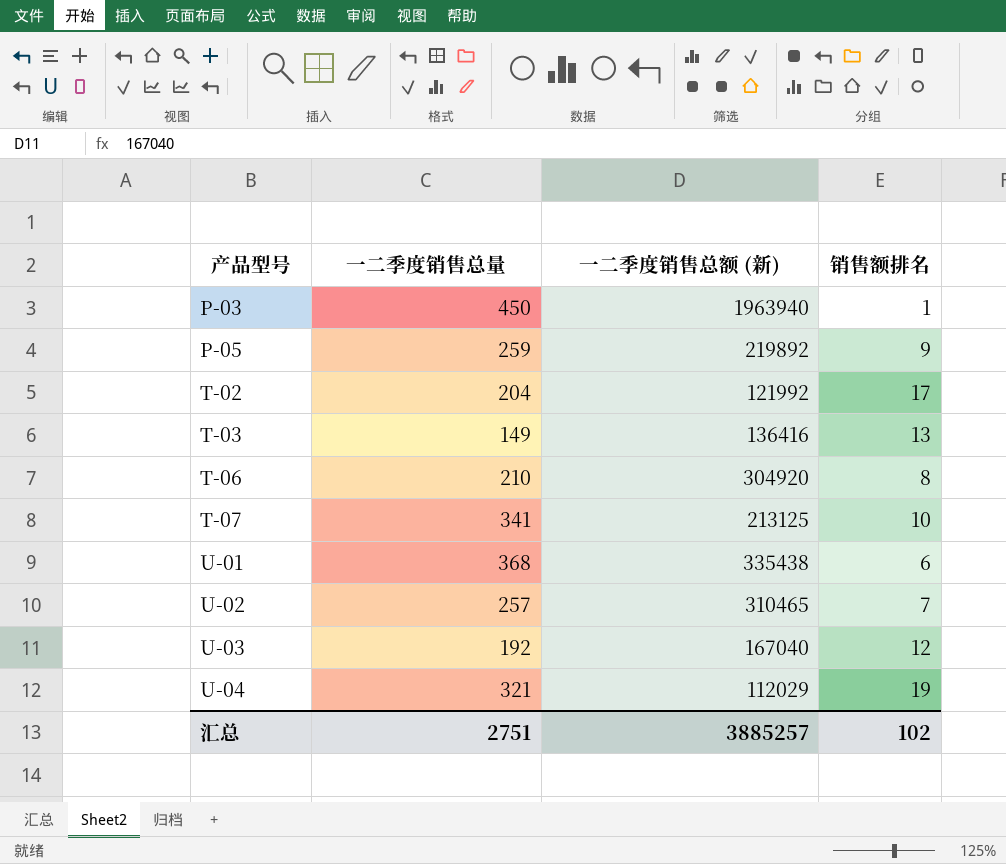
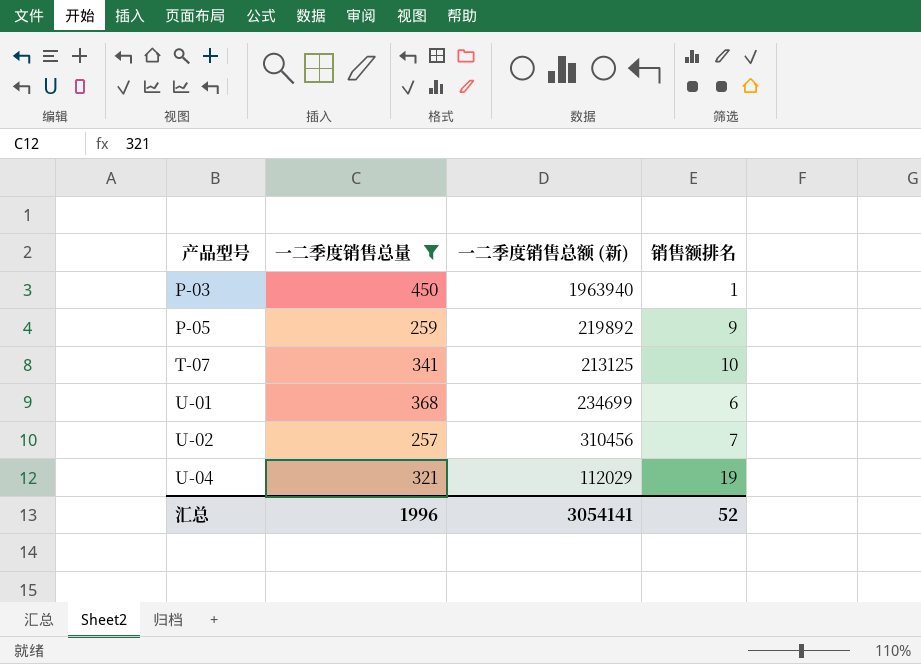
filter: none -> 一二季度销售总量 >= 257
U-01 | 一二季度销售总额 (新): 335438 -> 234699
U-02 | 一二季度销售总额 (新): 310465 -> 310456
汇总 | 一二季度销售总量: 2751 -> 1996
汇总 | 一二季度销售总额 (新): 3885257 -> 3054141
汇总 | 销售额排名: 102 -> 52

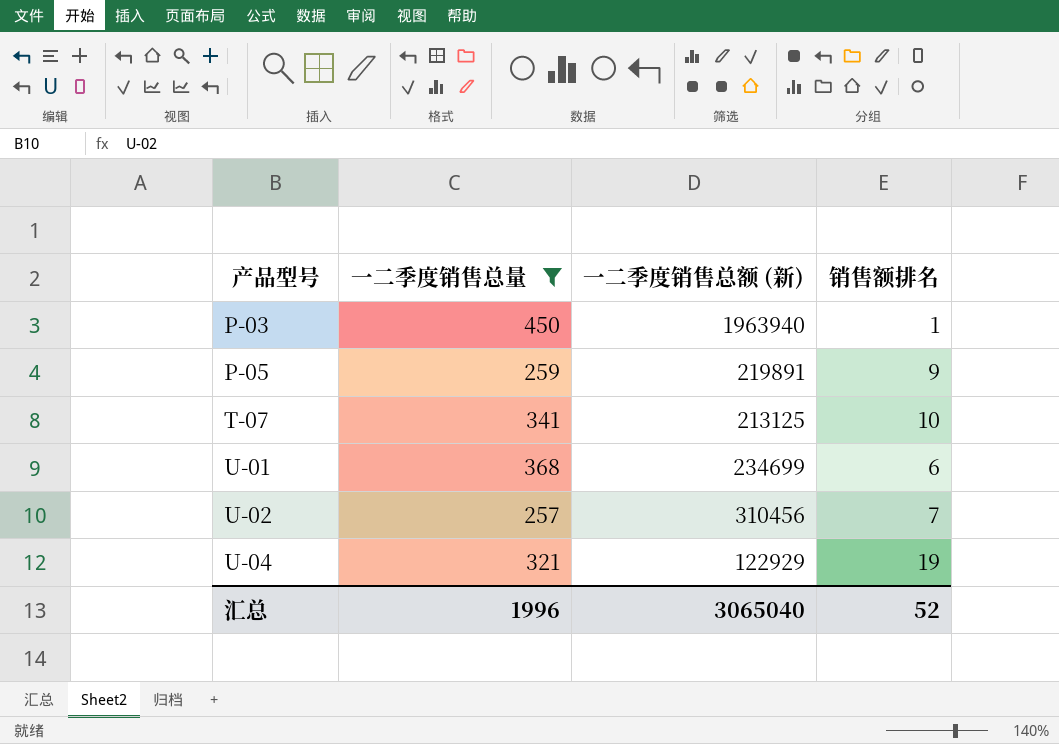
P-05 | 一二季度销售总额 (新): 219892 -> 219891
U-04 | 一二季度销售总额 (新): 112029 -> 122929
汇总 | 一二季度销售总额 (新): 3054141 -> 3065040

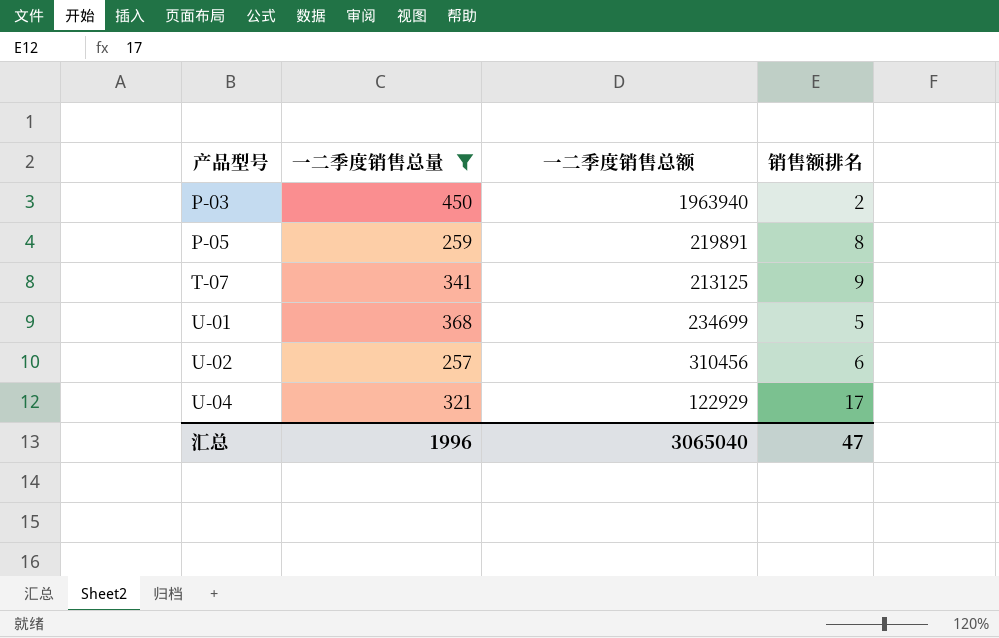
column name: 一二季度销售总额 (新) -> 一二季度销售总额
P-03 | 销售额排名: 1 -> 2
P-05 | 销售额排名: 9 -> 8
T-07 | 销售额排名: 10 -> 9
U-01 | 销售额排名: 6 -> 5
U-02 | 销售额排名: 7 -> 6
U-04 | 销售额排名: 19 -> 17
汇总 | 销售额排名: 52 -> 47

